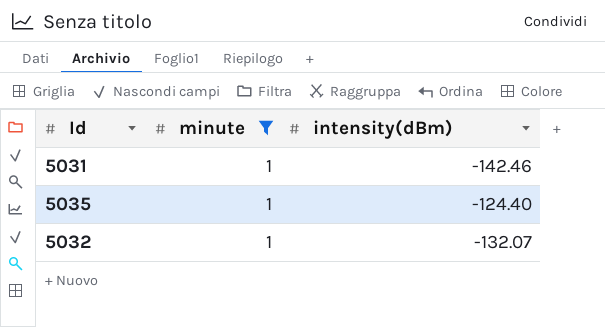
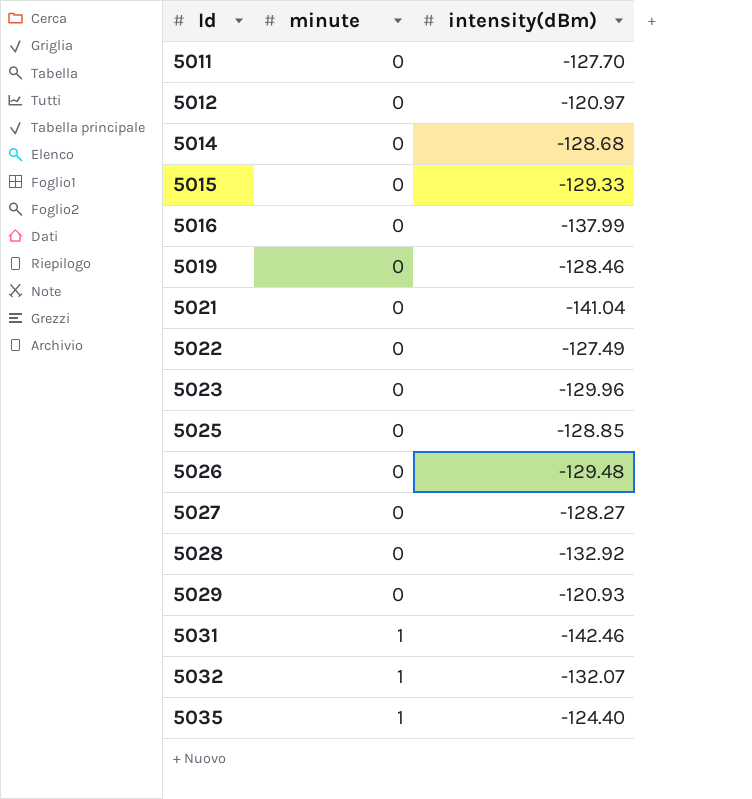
filter: minute = 1 -> none
row order: none -> Id ascending

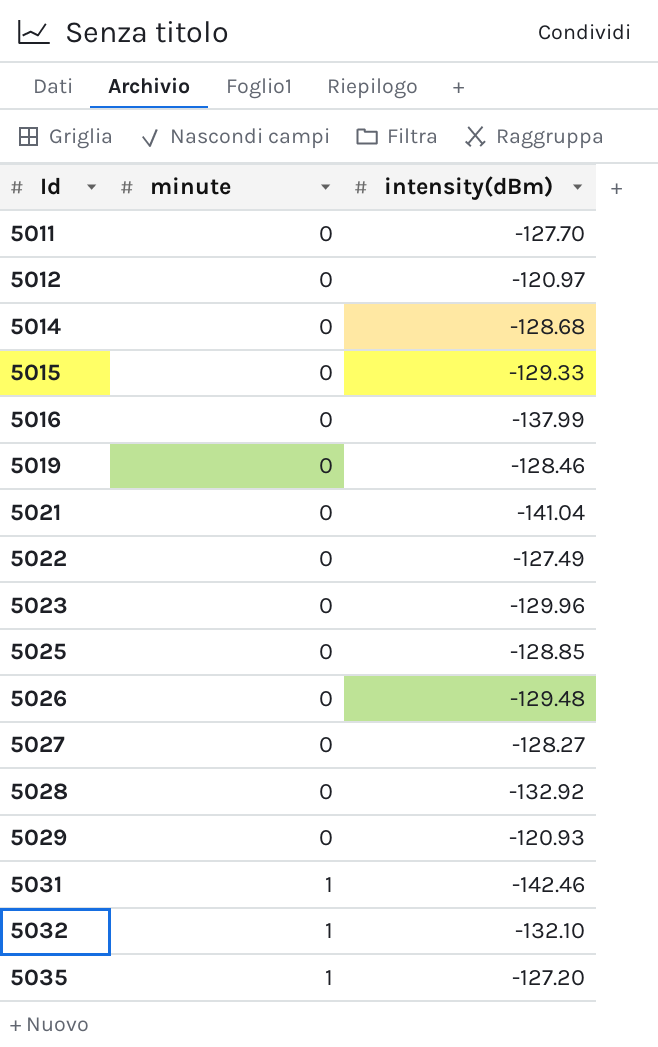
5032 | intensity(dBm): -132.07 -> -132.10
5035 | intensity(dBm): -124.40 -> -127.20

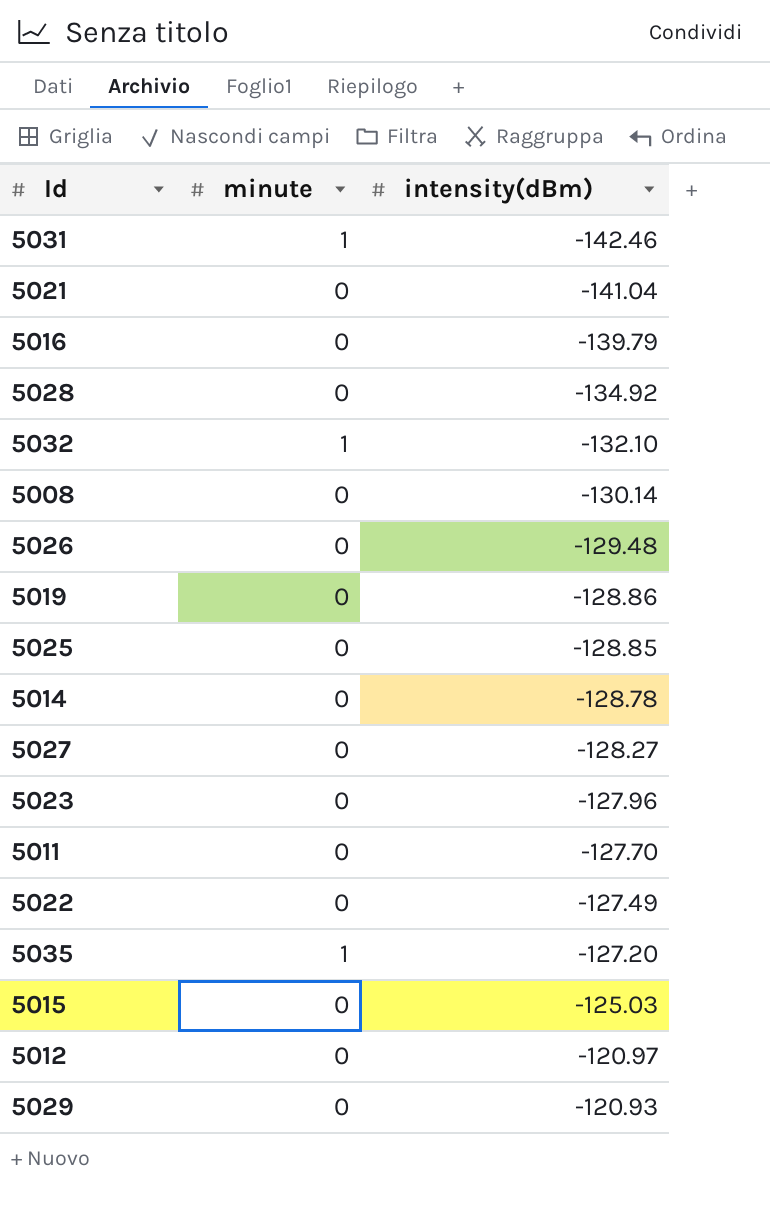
row order: Id ascending -> intensity(dBm) ascending
5016 | intensity(dBm): -137.99 -> -139.79
5028 | intensity(dBm): -132.92 -> -134.92
row 5008: none -> 0 | -130.14
5019 | intensity(dBm): -128.46 -> -128.86
5014 | intensity(dBm): -128.68 -> -128.78
5023 | intensity(dBm): -129.96 -> -127.96
5015 | intensity(dBm): -129.33 -> -125.03

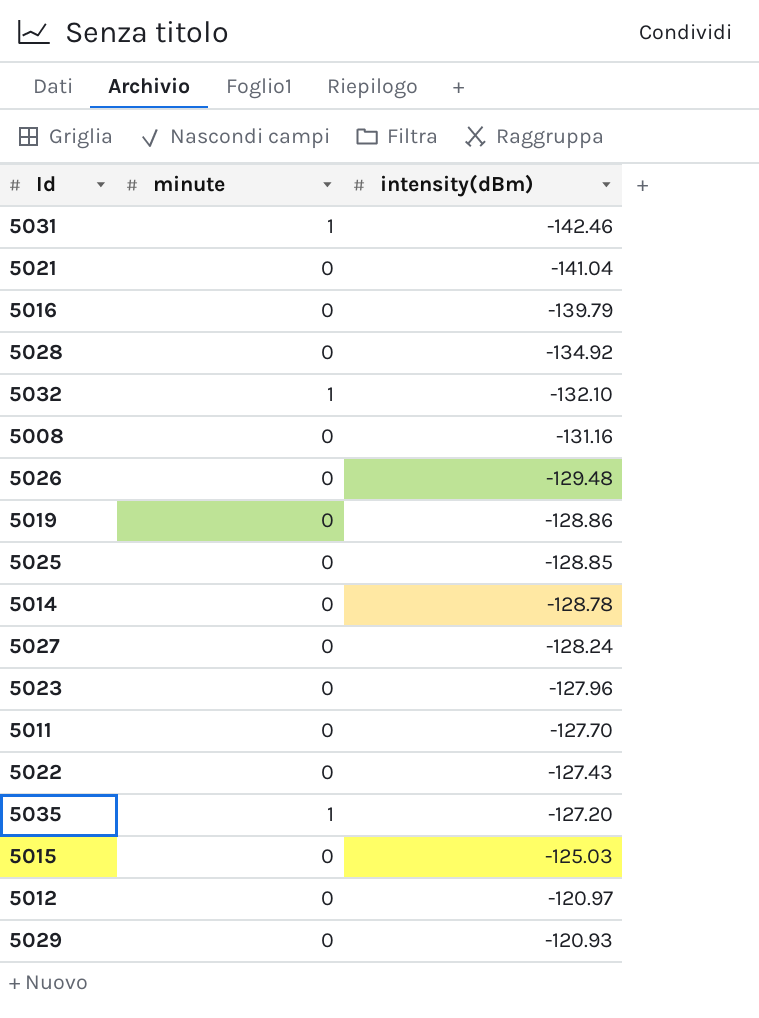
5008 | intensity(dBm): -130.14 -> -131.16
5027 | intensity(dBm): -128.27 -> -128.24
5022 | intensity(dBm): -127.49 -> -127.43

